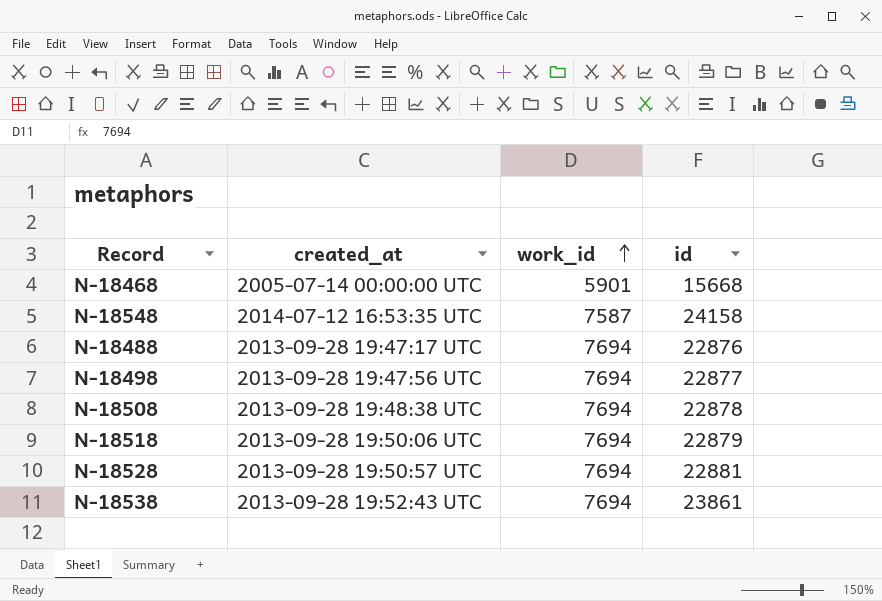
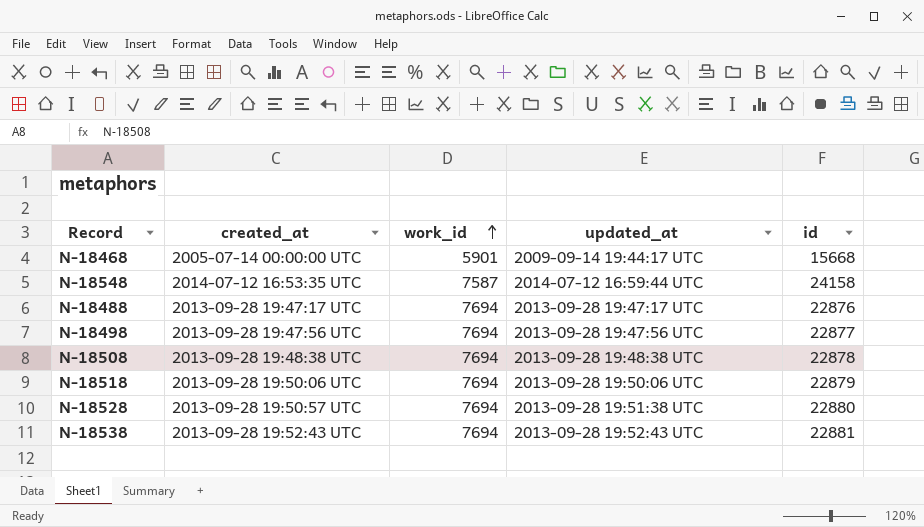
column updated_at | position: none -> 4
N-18528 | id: 22881 -> 22880
N-18538 | id: 23861 -> 22881

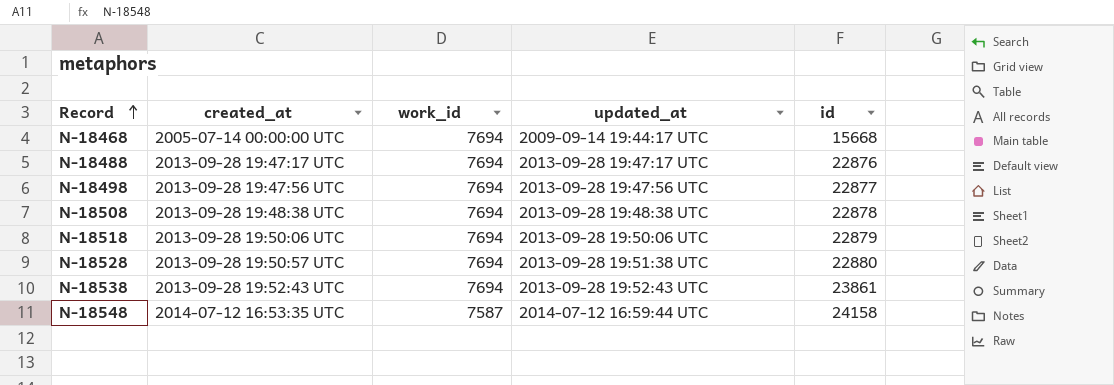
row order: work_id ascending -> Record ascending
N-18468 | work_id: 5901 -> 7694
N-18538 | id: 22881 -> 23861

